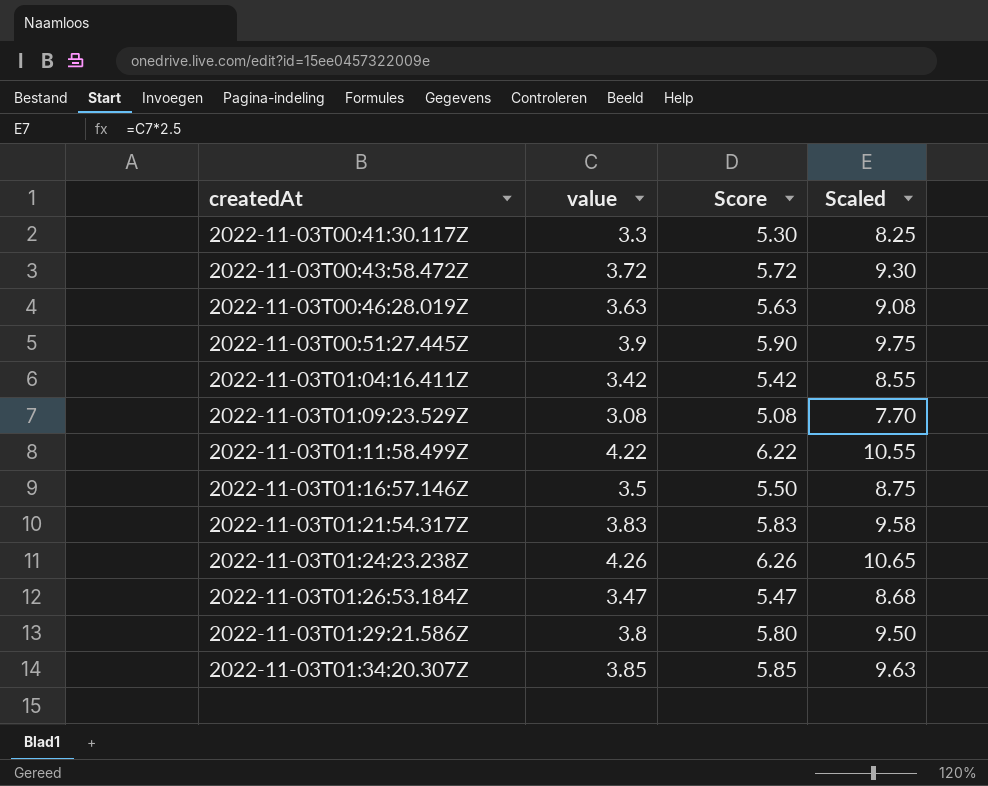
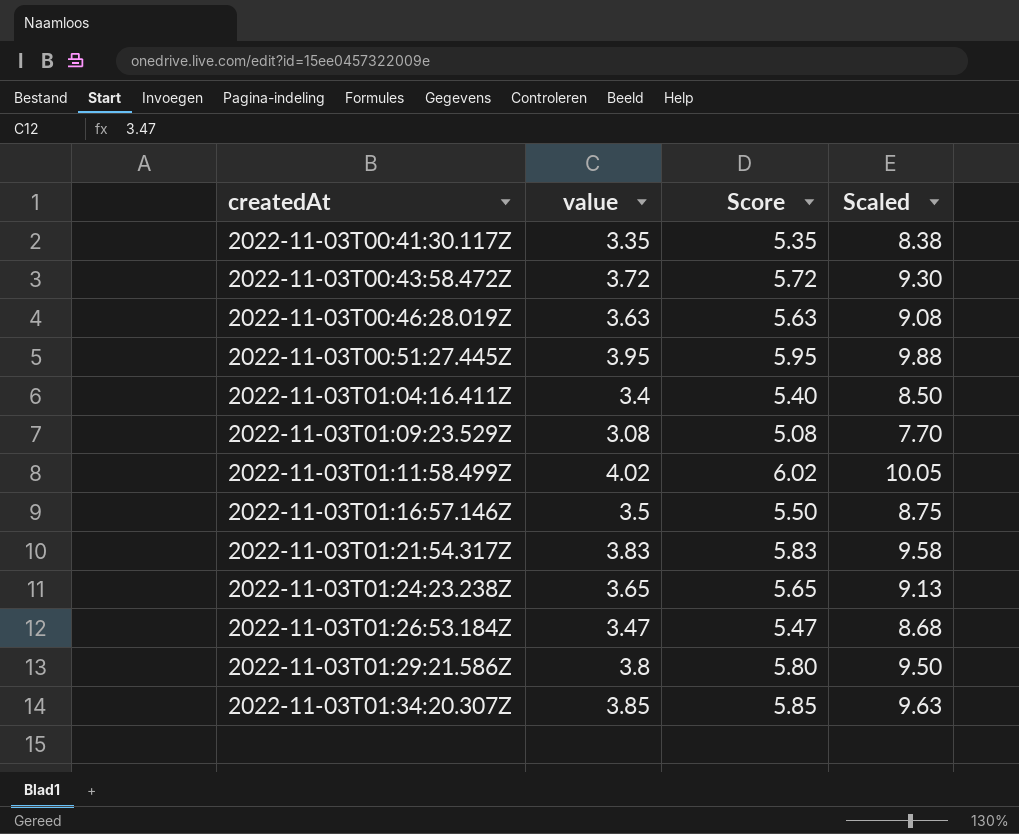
2022-11-03T00:41:30.117Z | value: 3.3 -> 3.35
2022-11-03T00:41:30.117Z | Score: 5.30 -> 5.35
2022-11-03T00:41:30.117Z | Scaled: 8.25 -> 8.38
2022-11-03T00:51:27.445Z | value: 3.9 -> 3.95
2022-11-03T00:51:27.445Z | Score: 5.90 -> 5.95
2022-11-03T00:51:27.445Z | Scaled: 9.75 -> 9.88
2022-11-03T01:04:16.411Z | value: 3.42 -> 3.4
2022-11-03T01:04:16.411Z | Score: 5.42 -> 5.40
2022-11-03T01:04:16.411Z | Scaled: 8.55 -> 8.50
2022-11-03T01:11:58.499Z | value: 4.22 -> 4.02
2022-11-03T01:11:58.499Z | Score: 6.22 -> 6.02
2022-11-03T01:11:58.499Z | Scaled: 10.55 -> 10.05
2022-11-03T01:24:23.238Z | value: 4.26 -> 3.65
2022-11-03T01:24:23.238Z | Score: 6.26 -> 5.65
2022-11-03T01:24:23.238Z | Scaled: 10.65 -> 9.13

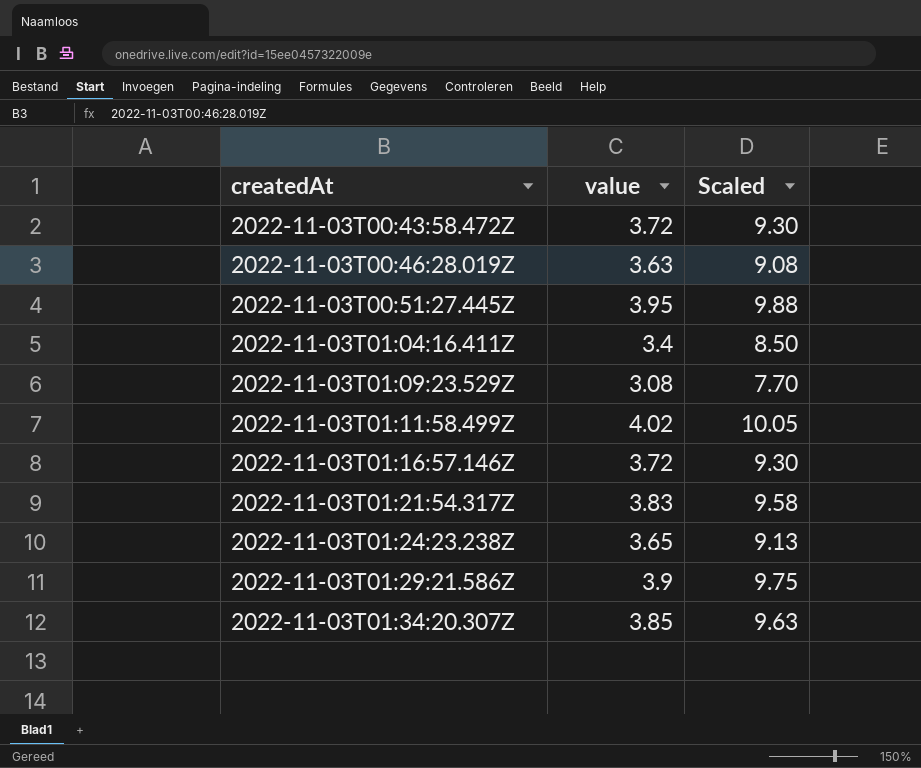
column Score | formula: [value] + 2 -> none
row 2022-11-03T00:41:30.117Z: 3.35 | 5.35 | 8.38 -> none
row 2022-11-03T01:26:53.184Z: 3.47 | 5.47 | 8.68 -> none
2022-11-03T01:16:57.146Z | value: 3.5 -> 3.72
2022-11-03T01:16:57.146Z | Scaled: 8.75 -> 9.30
2022-11-03T01:29:21.586Z | value: 3.8 -> 3.9
2022-11-03T01:29:21.586Z | Scaled: 9.50 -> 9.75

